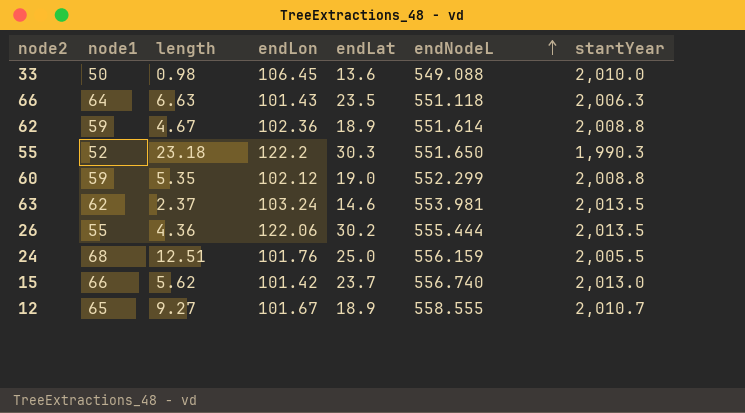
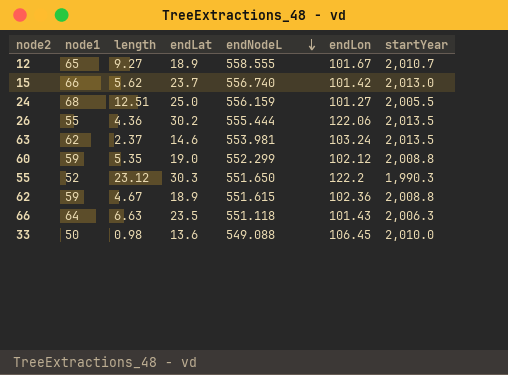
row order: endNodeL ascending -> endNodeL descending
column endLon | position: 4 -> 6
24 | endLon: 101.76 -> 101.27
55 | length: 23.18 -> 23.12
62 | endNodeL: 551.614 -> 551.615

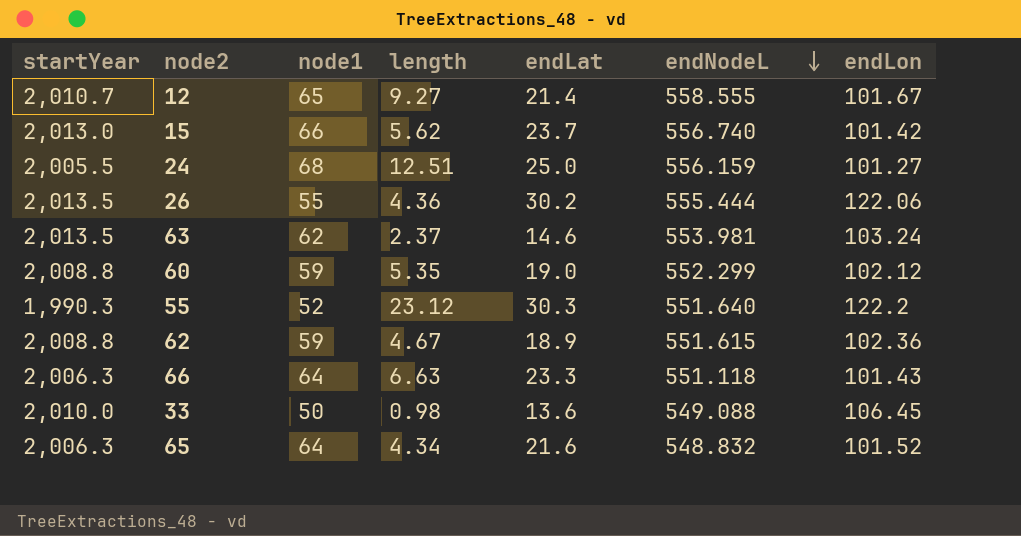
column startYear | position: 7 -> 1
12 | endLat: 18.9 -> 21.4
55 | endNodeL: 551.650 -> 551.640
66 | endLat: 23.5 -> 23.3
row 65: none -> 2,006.3 | 64 | 4.34 | 21.6 | 548.832 | 101.52

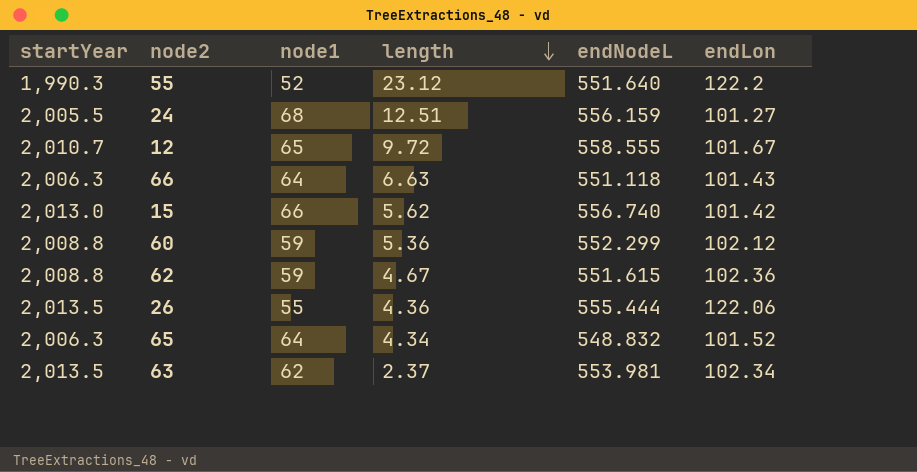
row order: endNodeL descending -> length descending
column endLat | position: 5 -> none
row 33: 2,010.0 | 50 | 0.98 | 13.6 | 549.088 | 106.45 -> none
12 | length: 9.27 -> 9.72
60 | length: 5.35 -> 5.36
63 | endLon: 103.24 -> 102.34

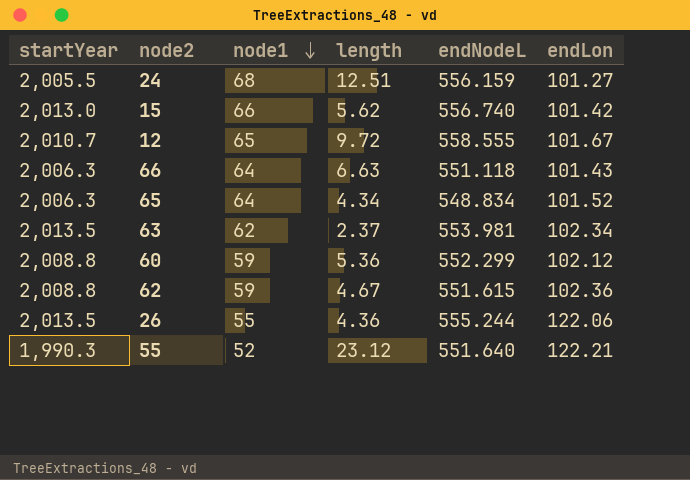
row order: length descending -> node1 descending
65 | endNodeL: 548.832 -> 548.834
26 | endNodeL: 555.444 -> 555.244
55 | endLon: 122.2 -> 122.21

